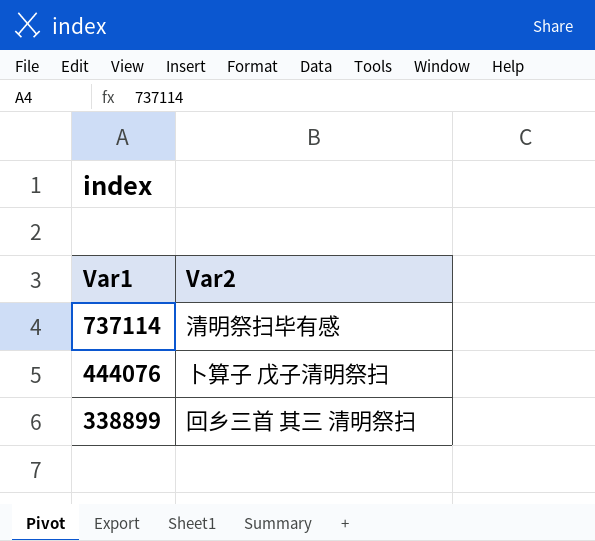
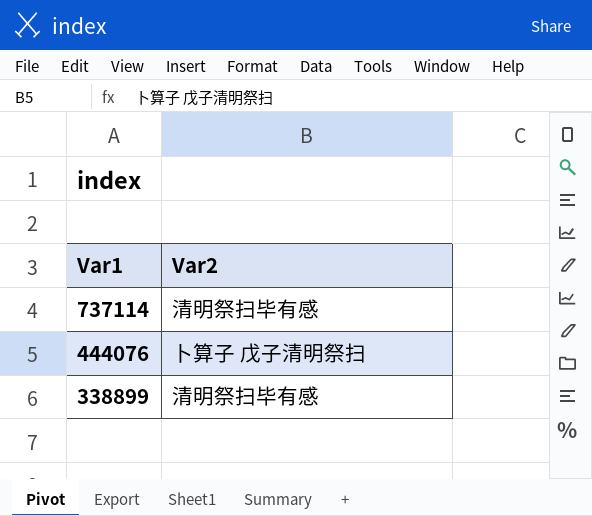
338899 | Var2: 回乡三首 其三 清明祭扫 -> 清明祭扫毕有感

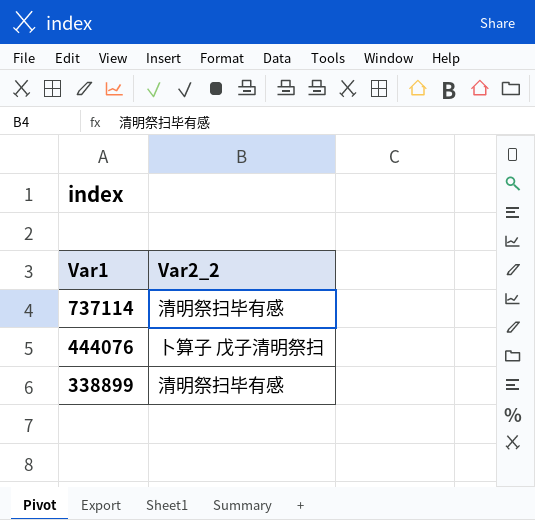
column name: Var2 -> Var2_2

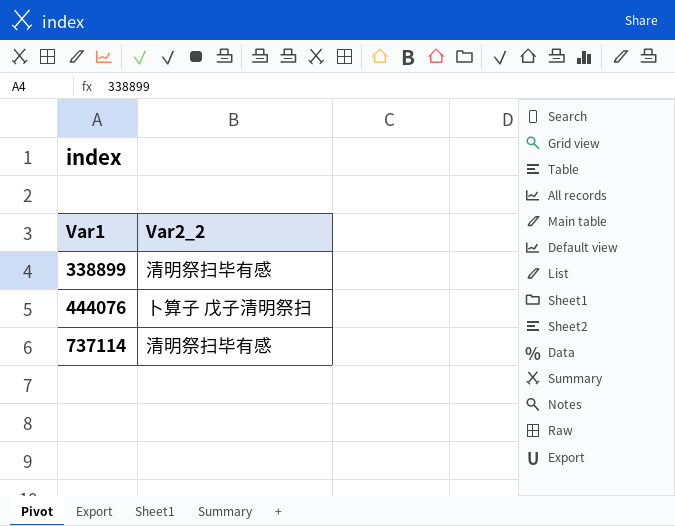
row order: Var1 descending -> Var1 ascending

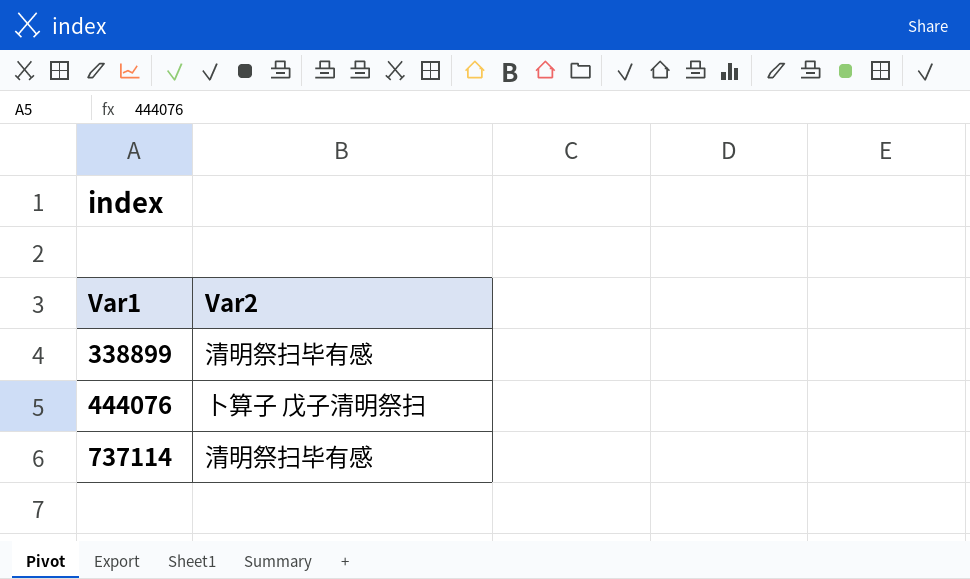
column name: Var2_2 -> Var2

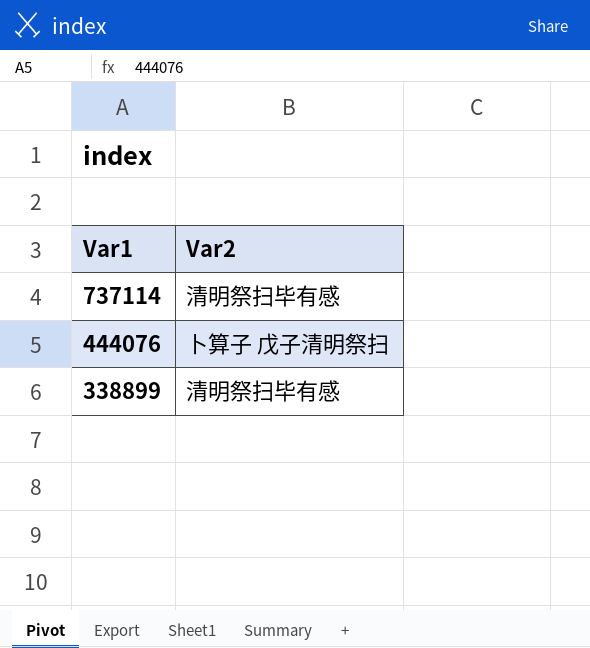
row order: Var1 ascending -> Var1 descending

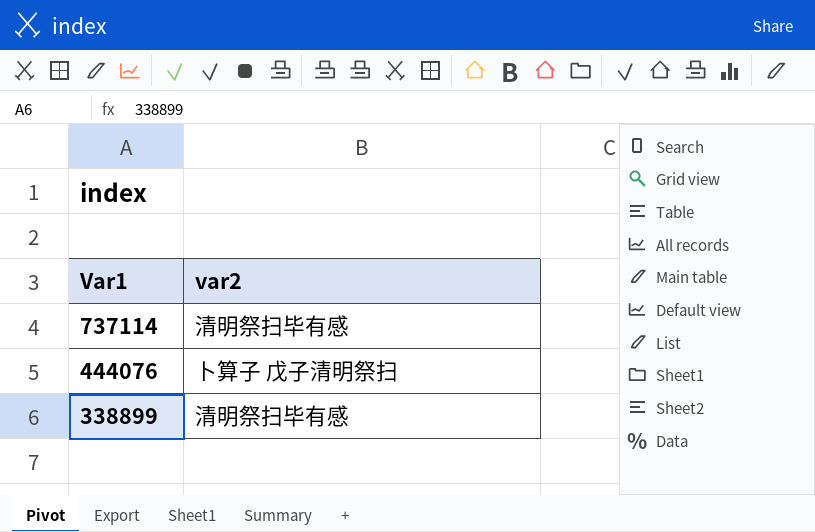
column name: Var2 -> var2

